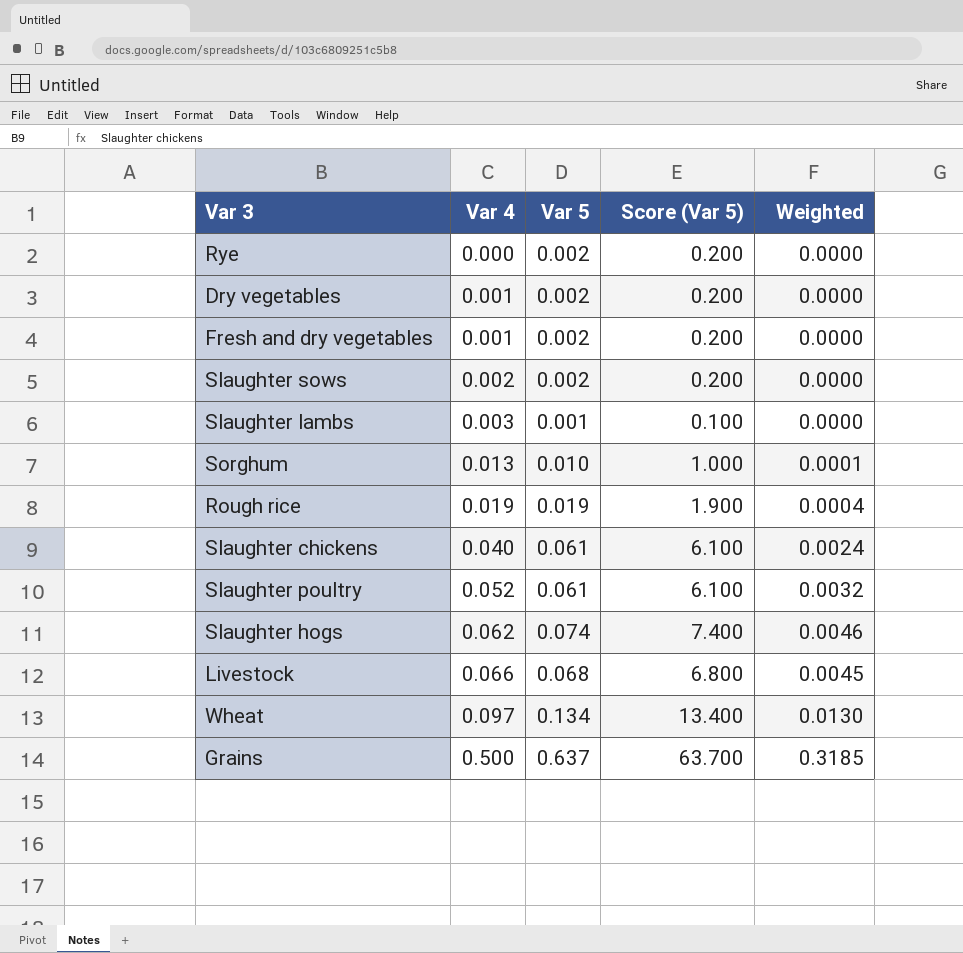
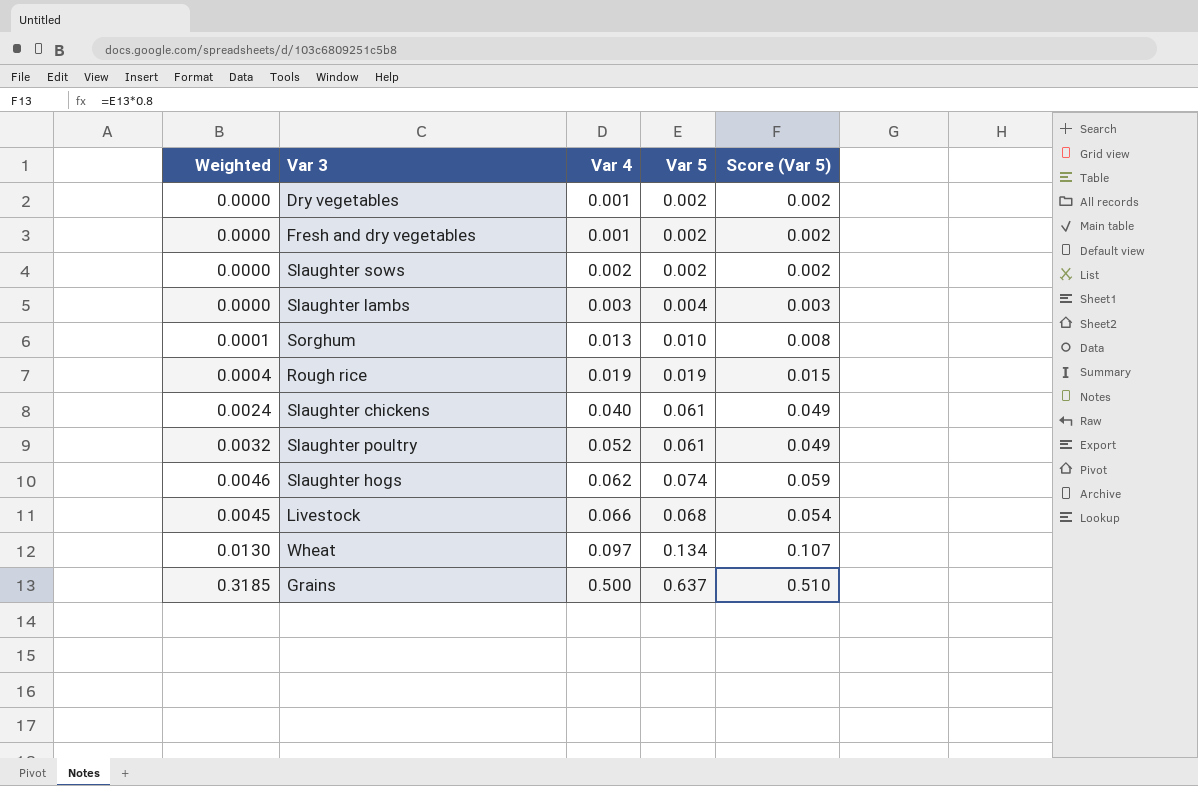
column Weighted | position: 5 -> 1
column Score (Var 5) | formula: [Var 5] * 100 -> [Var 5] * 0.8
row Rye: 0.000 | 0.002 | 0.200 | 0.0000 -> none
Slaughter lambs | Var 5: 0.001 -> 0.004

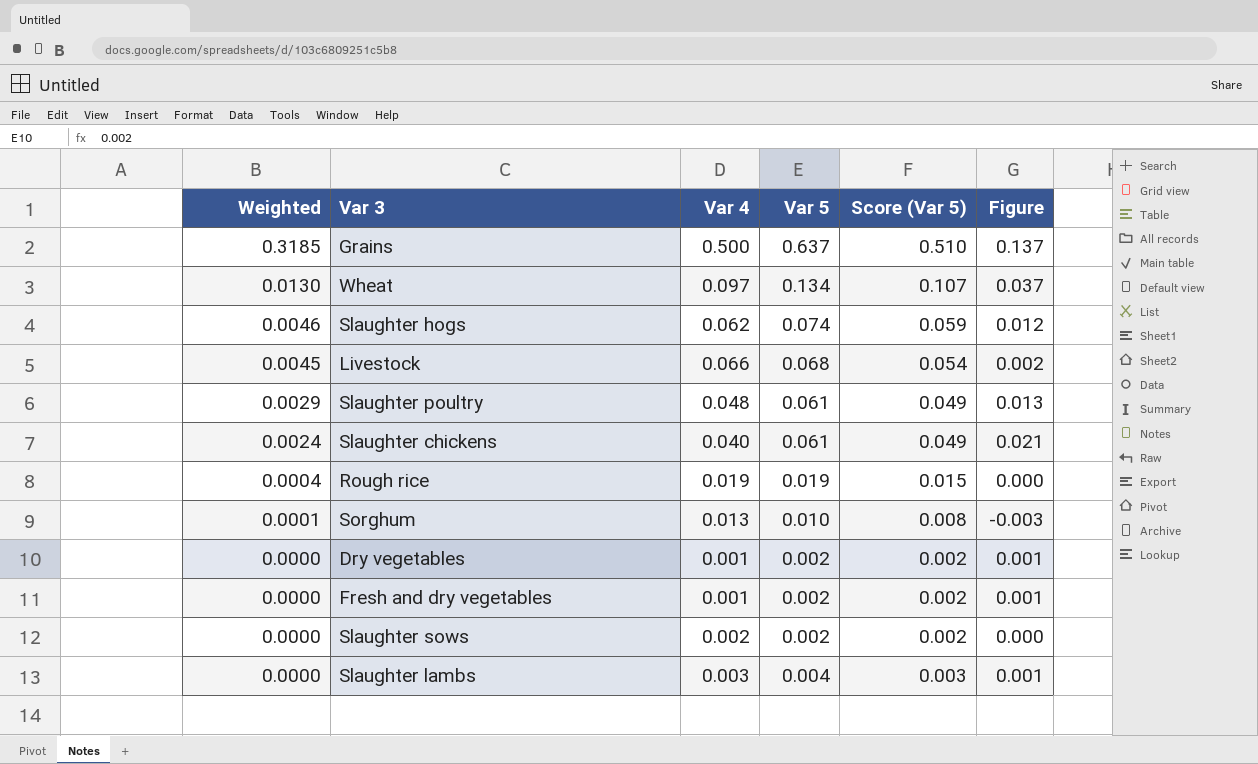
row order: Var 4 ascending -> Weighted descending
column Figure | formula: none -> [Var 5] - [Var 4]
Slaughter poultry | Weighted: 0.0032 -> 0.0029
Slaughter poultry | Var 4: 0.052 -> 0.048

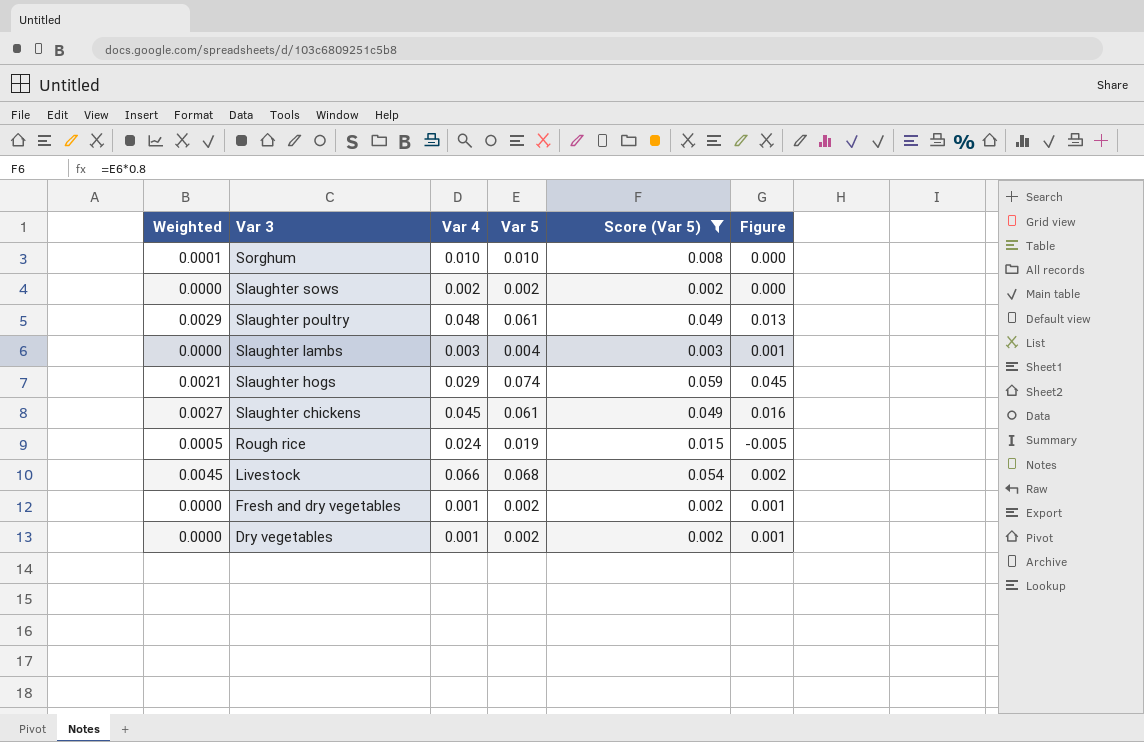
filter: none -> Score (Var 5) <= 0.059
row order: Weighted descending -> Var 3 descending
Sorghum | Var 4: 0.013 -> 0.010
Sorghum | Figure: -0.003 -> 0.000
Slaughter hogs | Weighted: 0.0046 -> 0.0021
Slaughter hogs | Var 4: 0.062 -> 0.029
Slaughter hogs | Figure: 0.012 -> 0.045
Slaughter chickens | Weighted: 0.0024 -> 0.0027
Slaughter chickens | Var 4: 0.040 -> 0.045
Slaughter chickens | Figure: 0.021 -> 0.016
Rough rice | Weighted: 0.0004 -> 0.0005
Rough rice | Var 4: 0.019 -> 0.024
Rough rice | Figure: 0.000 -> -0.005

